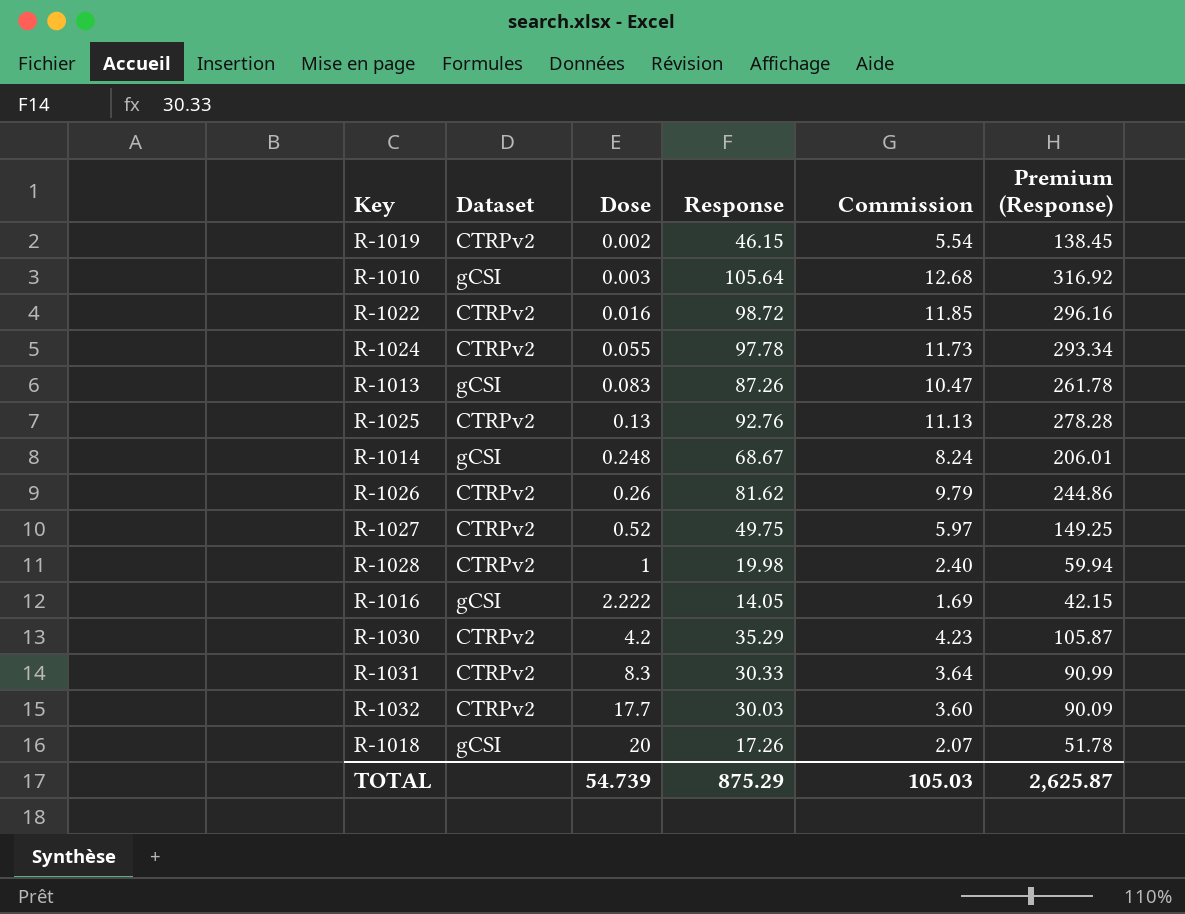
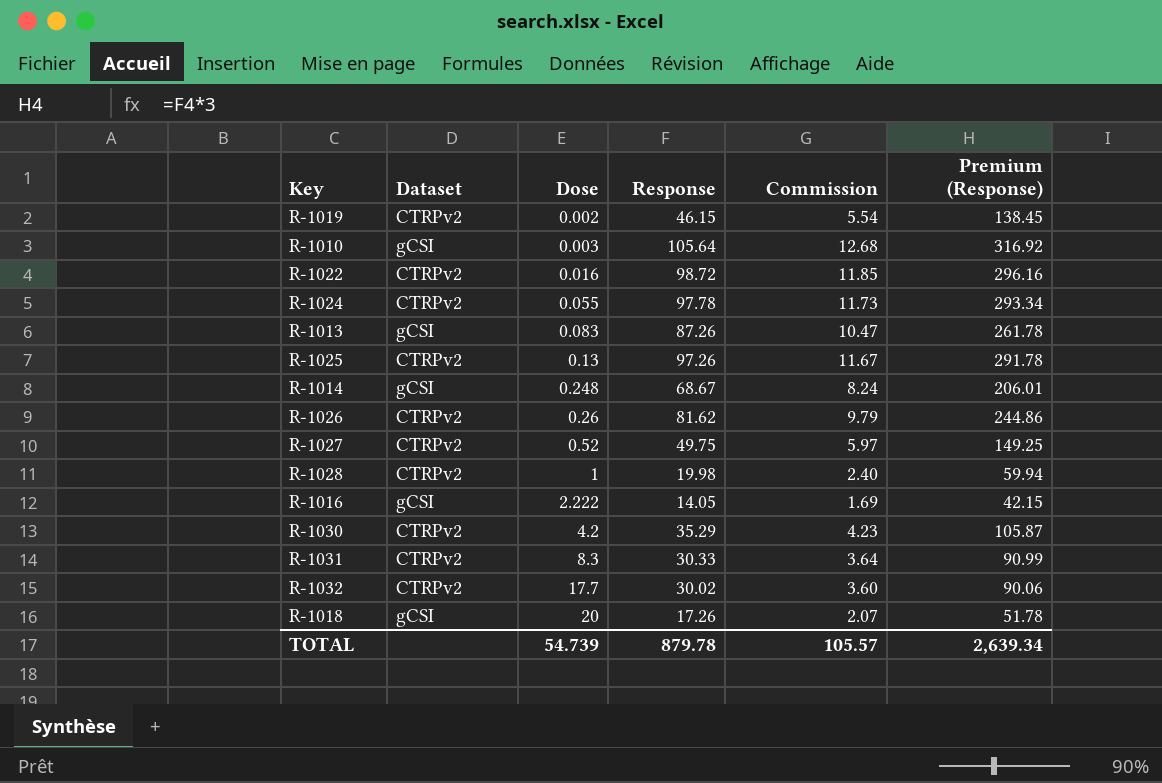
R-1025 | Response: 92.76 -> 97.26
R-1025 | Commission: 11.13 -> 11.67
R-1025 | Premium (Response): 278.28 -> 291.78
R-1032 | Response: 30.03 -> 30.02
R-1032 | Premium (Response): 90.09 -> 90.06
TOTAL | Response: 875.29 -> 879.78
TOTAL | Commission: 105.03 -> 105.57
TOTAL | Premium (Response): 2,625.87 -> 2,639.34

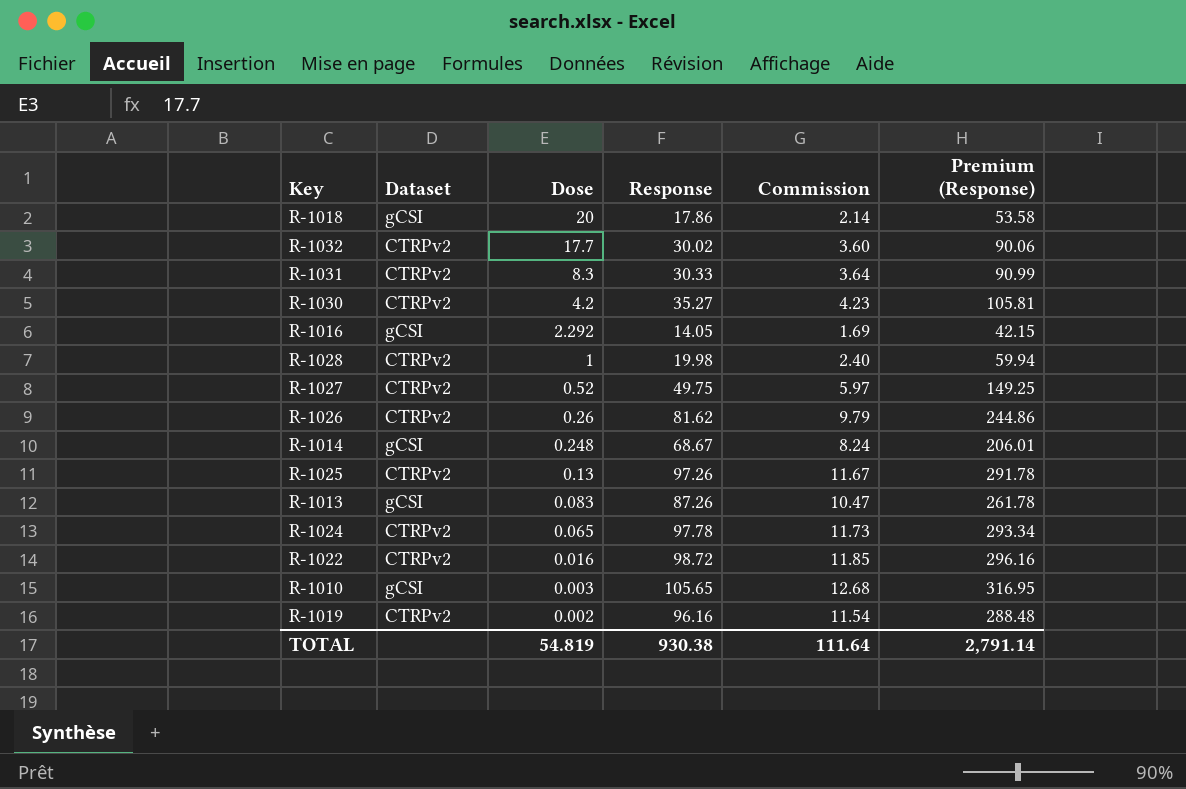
row order: Dose ascending -> Dose descending
R-1018 | Response: 17.26 -> 17.86
R-1018 | Commission: 2.07 -> 2.14
R-1018 | Premium (Response): 51.78 -> 53.58
R-1030 | Response: 35.29 -> 35.27
R-1030 | Premium (Response): 105.87 -> 105.81
R-1016 | Dose: 2.222 -> 2.292
R-1024 | Dose: 0.055 -> 0.065
R-1010 | Response: 105.64 -> 105.65
R-1010 | Premium (Response): 316.92 -> 316.95
R-1019 | Response: 46.15 -> 96.16
R-1019 | Commission: 5.54 -> 11.54
R-1019 | Premium (Response): 138.45 -> 288.48
TOTAL | Dose: 54.739 -> 54.819
TOTAL | Response: 879.78 -> 930.38
TOTAL | Commission: 105.57 -> 111.64
TOTAL | Premium (Response): 2,639.34 -> 2,791.14

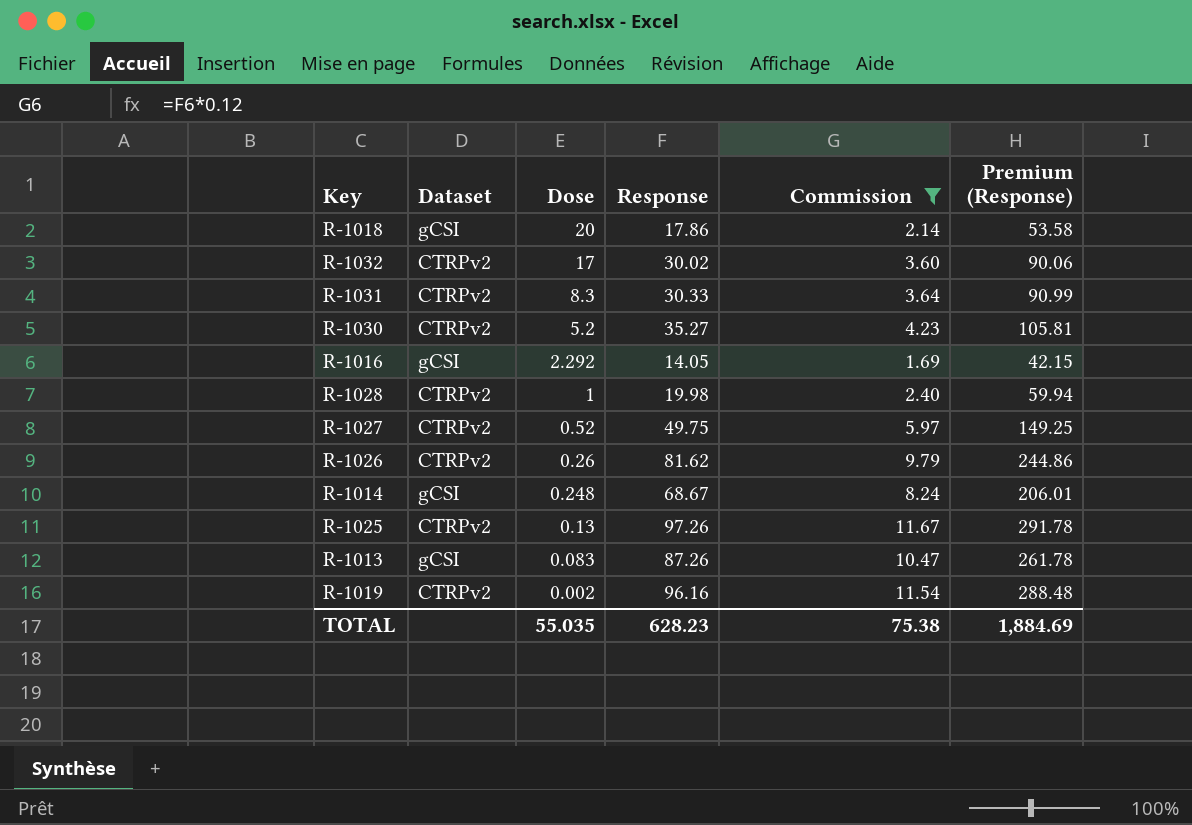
filter: none -> Commission <= 11.67
R-1032 | Dose: 17.7 -> 17
R-1030 | Dose: 4.2 -> 5.2
TOTAL | Dose: 54.819 -> 55.035
TOTAL | Response: 930.38 -> 628.23
TOTAL | Commission: 111.64 -> 75.38
TOTAL | Premium (Response): 2,791.14 -> 1,884.69

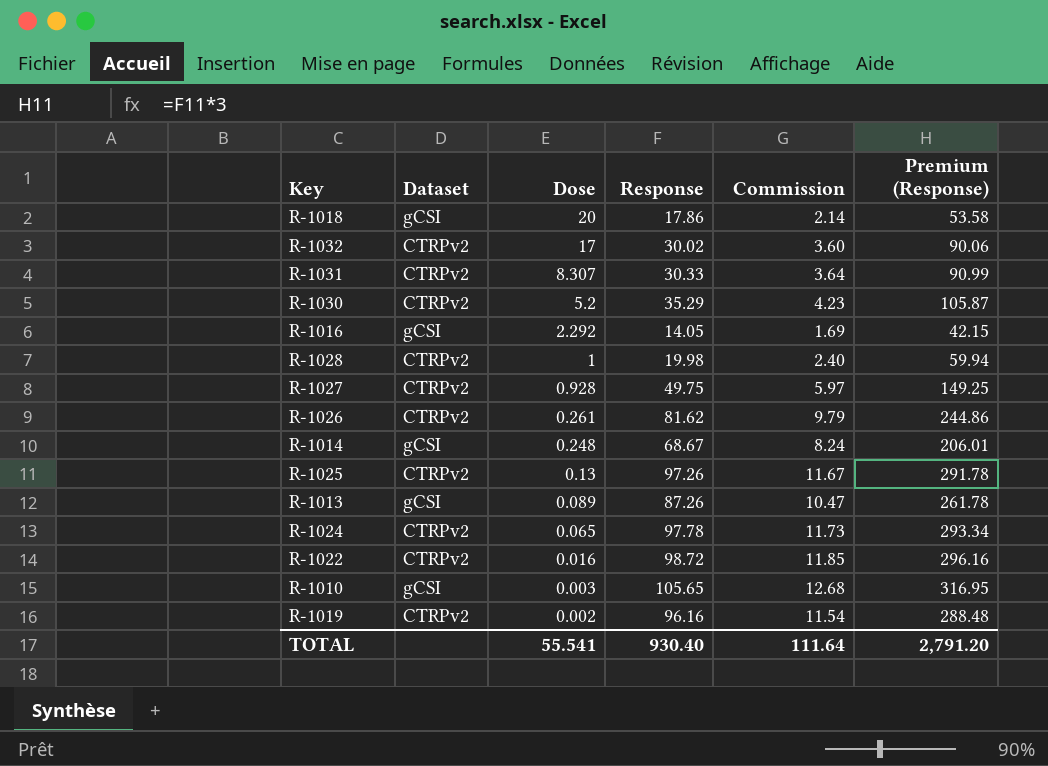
filter: Commission <= 11.67 -> none
R-1031 | Dose: 8.3 -> 8.307
R-1030 | Response: 35.27 -> 35.29
R-1030 | Premium (Response): 105.81 -> 105.87
R-1027 | Dose: 0.52 -> 0.928
R-1026 | Dose: 0.26 -> 0.261
R-1013 | Dose: 0.083 -> 0.089
TOTAL | Dose: 55.035 -> 55.541
TOTAL | Response: 628.23 -> 930.40
TOTAL | Commission: 75.38 -> 111.64
TOTAL | Premium (Response): 1,884.69 -> 2,791.20

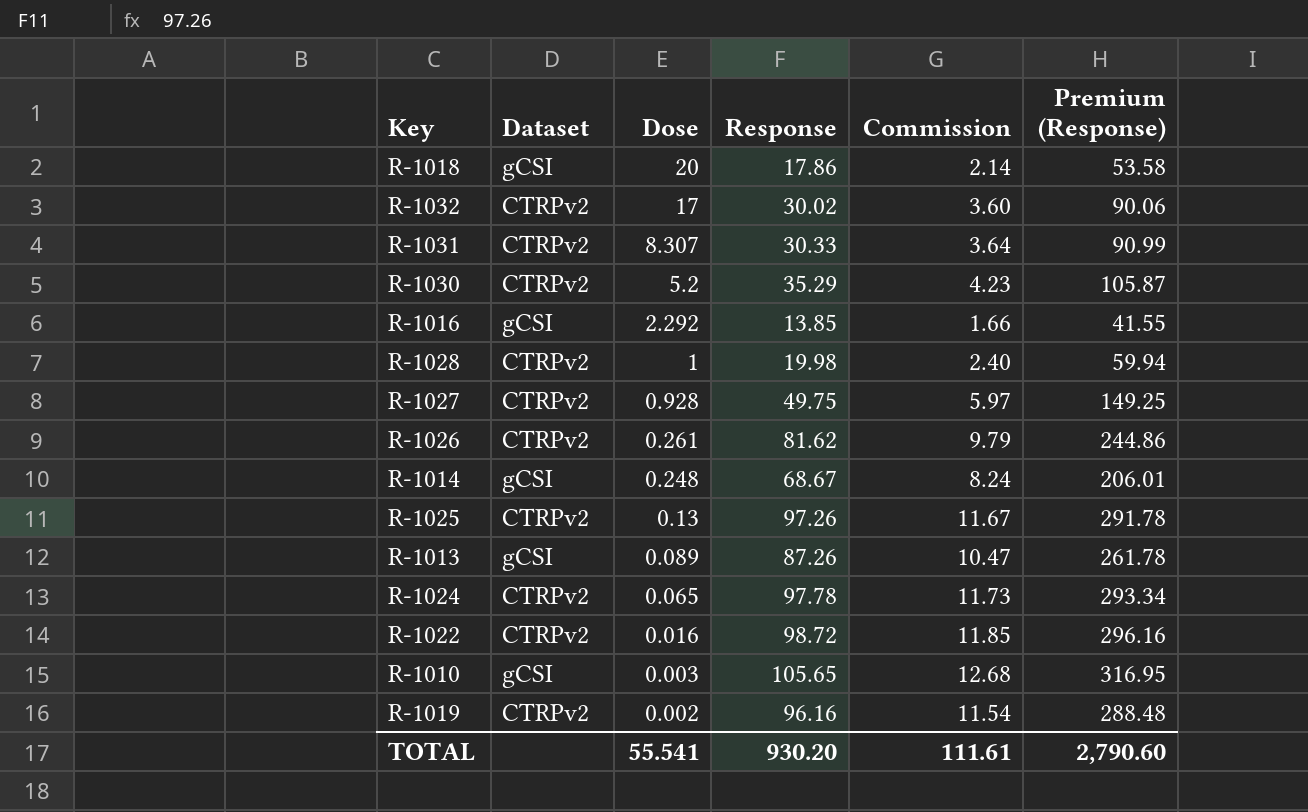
R-1016 | Response: 14.05 -> 13.85
R-1016 | Commission: 1.69 -> 1.66
R-1016 | Premium (Response): 42.15 -> 41.55
TOTAL | Response: 930.40 -> 930.20
TOTAL | Commission: 111.64 -> 111.61
TOTAL | Premium (Response): 2,791.20 -> 2,790.60

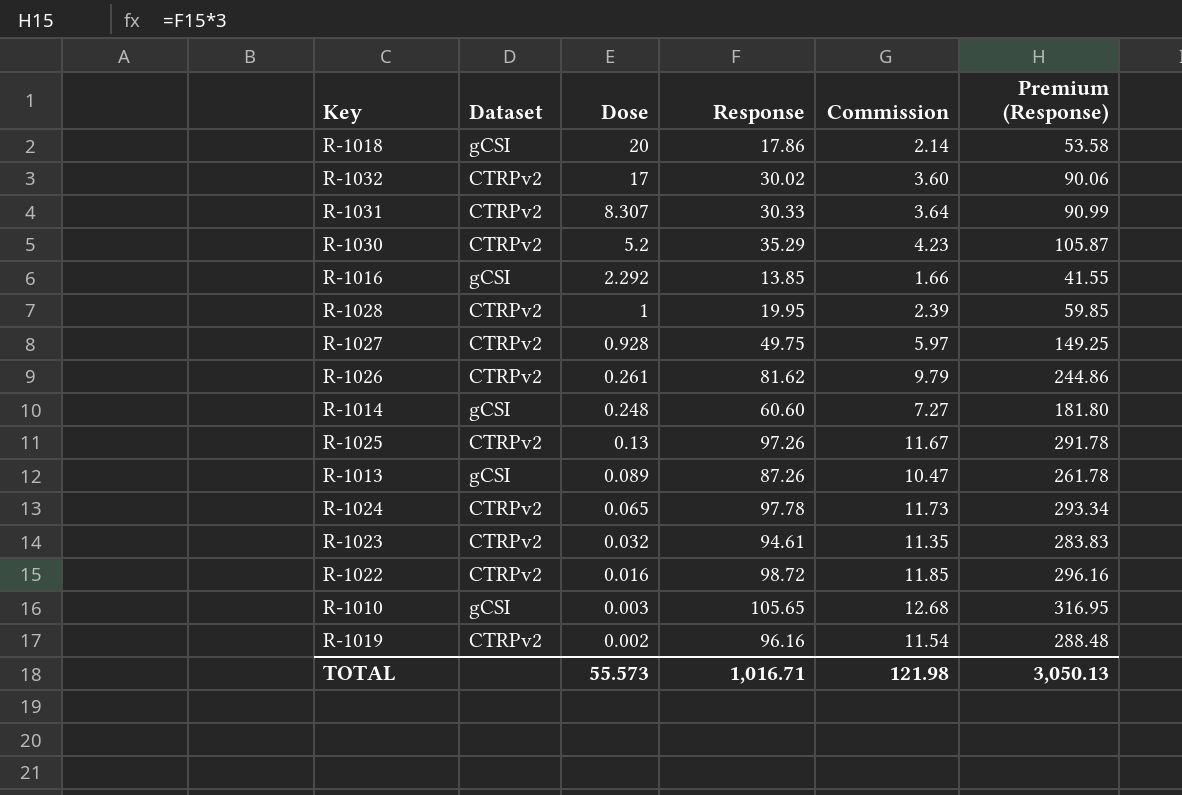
R-1028 | Response: 19.98 -> 19.95
R-1028 | Commission: 2.40 -> 2.39
R-1028 | Premium (Response): 59.94 -> 59.85
R-1014 | Response: 68.67 -> 60.60
R-1014 | Commission: 8.24 -> 7.27
R-1014 | Premium (Response): 206.01 -> 181.80
row R-1023: none -> CTRPv2 | 0.032 | 94.61 | 11.35 | 283.83
TOTAL | Dose: 55.541 -> 55.573
TOTAL | Response: 930.20 -> 1,016.71
TOTAL | Commission: 111.61 -> 121.98
TOTAL | Premium (Response): 2,790.60 -> 3,050.13

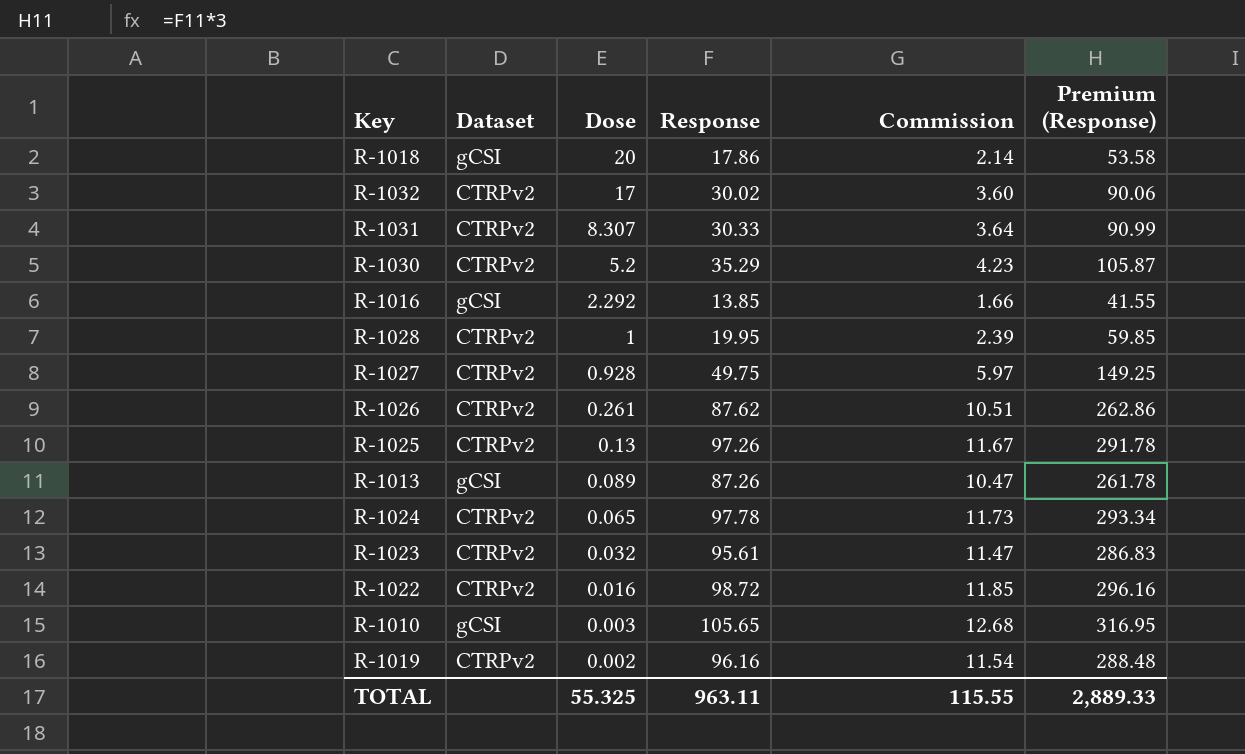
row R-1014: gCSI | 0.248 | 60.60 | 7.27 | 181.80 -> none
R-1026 | Response: 81.62 -> 87.62
R-1026 | Commission: 9.79 -> 10.51
R-1026 | Premium (Response): 244.86 -> 262.86
R-1023 | Response: 94.61 -> 95.61
R-1023 | Commission: 11.35 -> 11.47
R-1023 | Premium (Response): 283.83 -> 286.83
TOTAL | Dose: 55.573 -> 55.325
TOTAL | Response: 1,016.71 -> 963.11
TOTAL | Commission: 121.98 -> 115.55
TOTAL | Premium (Response): 3,050.13 -> 2,889.33

